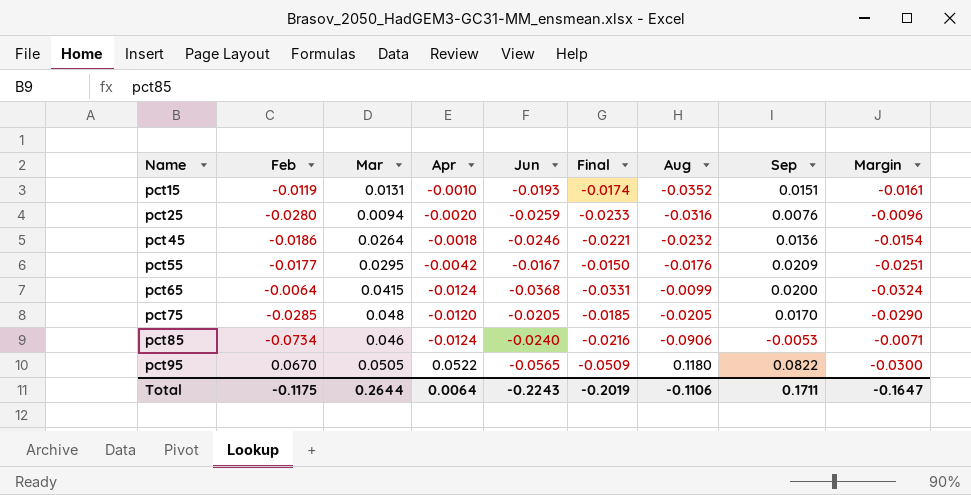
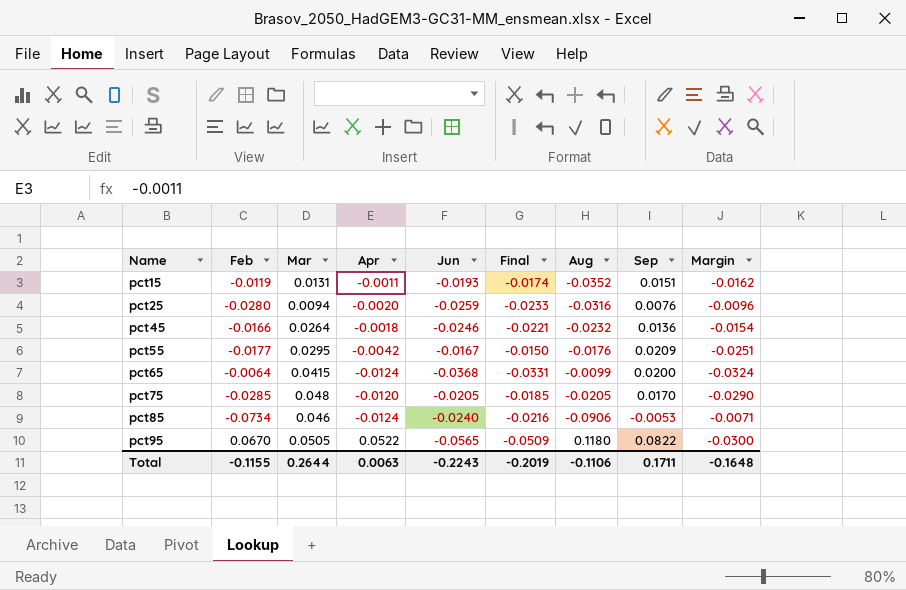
pct15 | Apr: -0.0010 -> -0.0011
pct15 | Margin: -0.0161 -> -0.0162
pct45 | Feb: -0.0186 -> -0.0166
Total | Feb: -0.1175 -> -0.1155
Total | Apr: 0.0064 -> 0.0063
Total | Margin: -0.1647 -> -0.1648

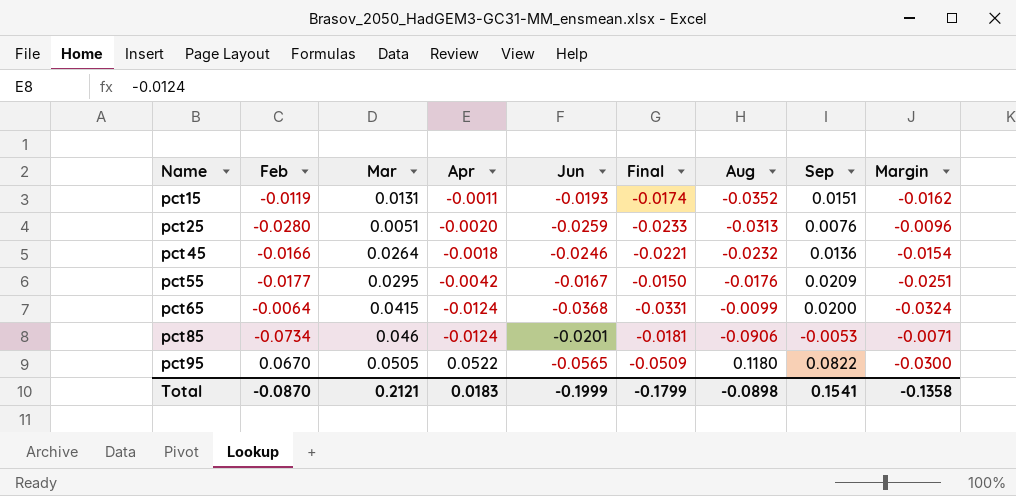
row pct75: -0.0285 | 0.048 | -0.0120 | -0.0205 | -0.0185 | -0.0205 | 0.0170 | -0.0290 -> none
pct25 | Mar: 0.0094 -> 0.0051
pct25 | Aug: -0.0316 -> -0.0313
pct85 | Jun: -0.0240 -> -0.0201
pct85 | Final: -0.0216 -> -0.0181
Total | Feb: -0.1155 -> -0.0870
Total | Mar: 0.2644 -> 0.2121
Total | Apr: 0.0063 -> 0.0183
Total | Jun: -0.2243 -> -0.1999
Total | Final: -0.2019 -> -0.1799
Total | Aug: -0.1106 -> -0.0898
Total | Sep: 0.1711 -> 0.1541
Total | Margin: -0.1648 -> -0.1358

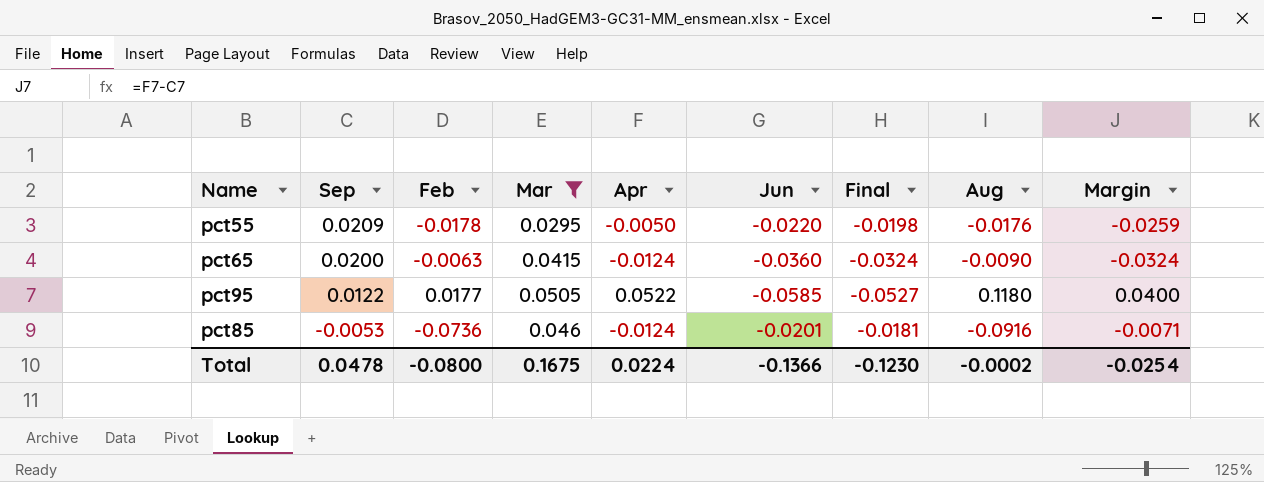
filter: none -> Mar >= 0.0295
row order: Name ascending -> Sep descending
column Sep | position: 8 -> 2
pct55 | Feb: -0.0177 -> -0.0178
pct55 | Apr: -0.0042 -> -0.0050
pct55 | Jun: -0.0167 -> -0.0220
pct55 | Final: -0.0150 -> -0.0198
pct55 | Margin: -0.0251 -> -0.0259
pct65 | Feb: -0.0064 -> -0.0063
pct65 | Jun: -0.0368 -> -0.0360
pct65 | Final: -0.0331 -> -0.0324
pct65 | Aug: -0.0099 -> -0.0090
pct95 | Sep: 0.0822 -> 0.0122
pct95 | Feb: 0.0670 -> 0.0177
pct95 | Jun: -0.0565 -> -0.0585
pct95 | Final: -0.0509 -> -0.0527
pct95 | Margin: -0.0300 -> 0.0400
pct85 | Feb: -0.0734 -> -0.0736
pct85 | Aug: -0.0906 -> -0.0916
Total | Sep: 0.1541 -> 0.0478
Total | Feb: -0.0870 -> -0.0800
Total | Mar: 0.2121 -> 0.1675
Total | Apr: 0.0183 -> 0.0224
Total | Jun: -0.1999 -> -0.1366
Total | Final: -0.1799 -> -0.1230
Total | Aug: -0.0898 -> -0.0002
Total | Margin: -0.1358 -> -0.0254

